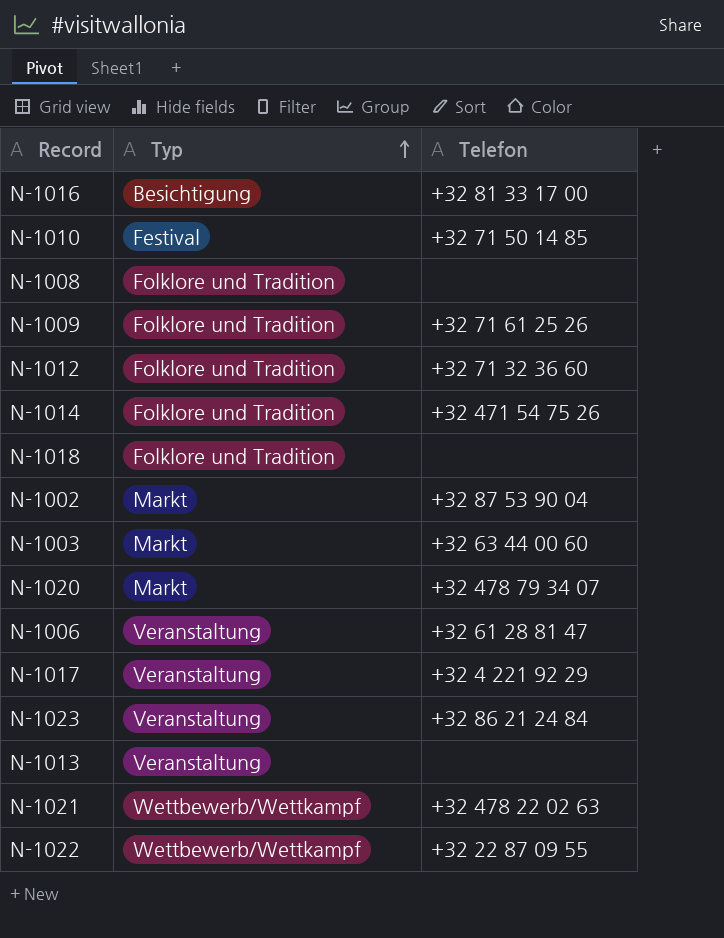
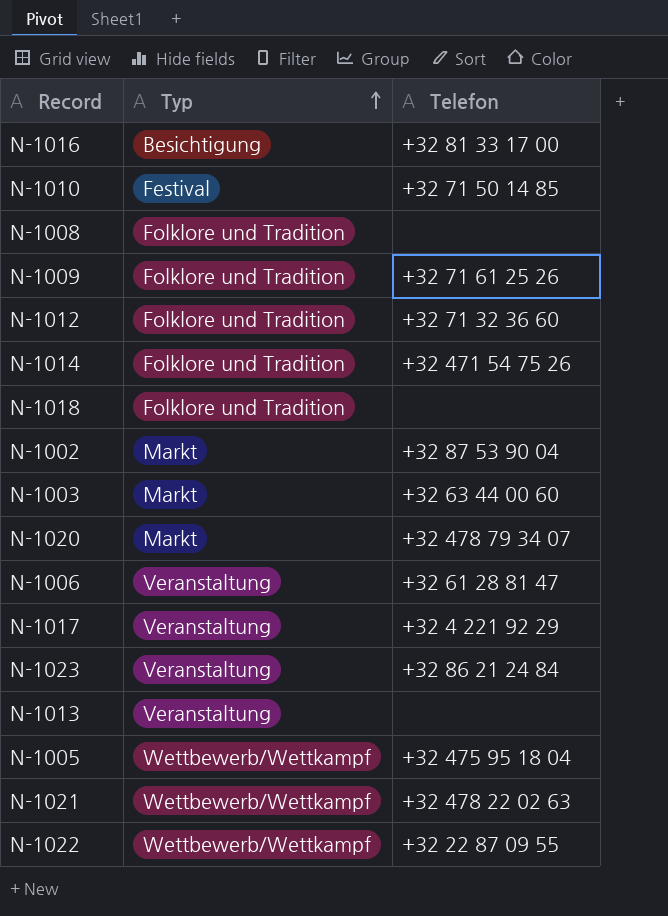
row N-1005: none -> Wettbewerb/Wettkampf | +32 475 95 18 04

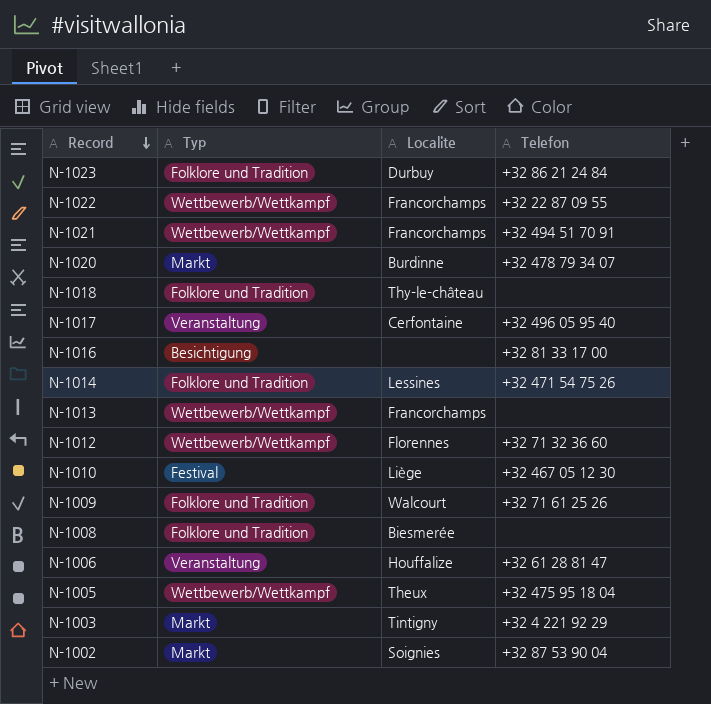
row order: Typ ascending -> Record descending
column Localite | position: none -> 3
N-1023 | Typ: Veranstaltung -> Folklore und Tradition
N-1021 | Telefon: +32 478 22 02 63 -> +32 494 51 70 91
N-1017 | Telefon: +32 4 221 92 29 -> +32 496 05 95 40
N-1013 | Typ: Veranstaltung -> Wettbewerb/Wettkampf
N-1012 | Typ: Folklore und Tradition -> Wettbewerb/Wettkampf
N-1010 | Telefon: +32 71 50 14 85 -> +32 467 05 12 30
N-1003 | Telefon: +32 63 44 00 60 -> +32 4 221 92 29

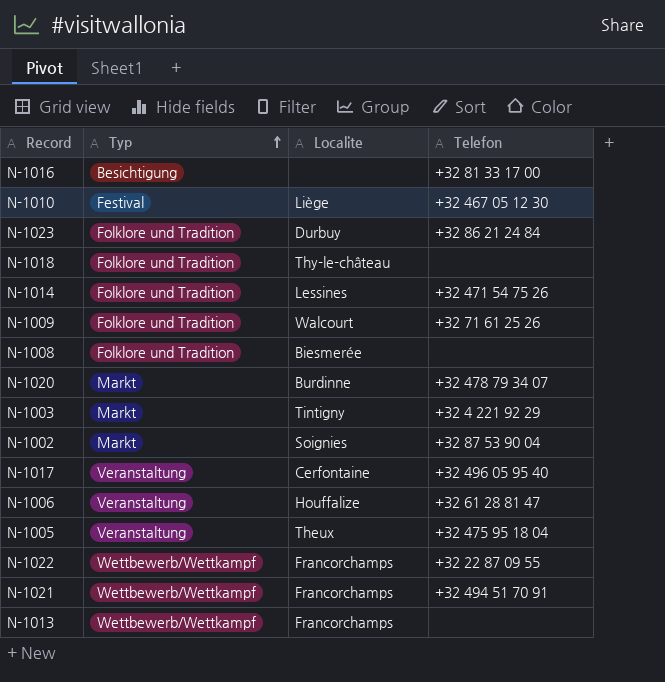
row order: Record descending -> Typ ascending
row N-1012: Wettbewerb/Wettkampf | Florennes | +32 71 32 36 60 -> none
N-1005 | Typ: Wettbewerb/Wettkampf -> Veranstaltung

